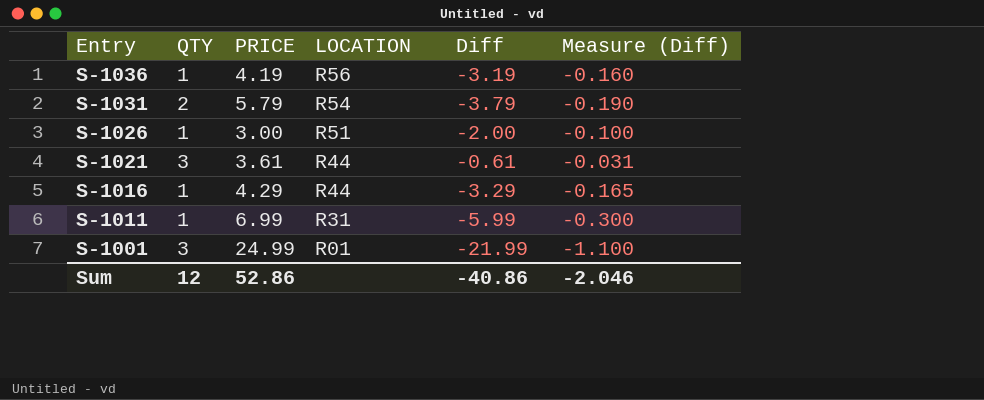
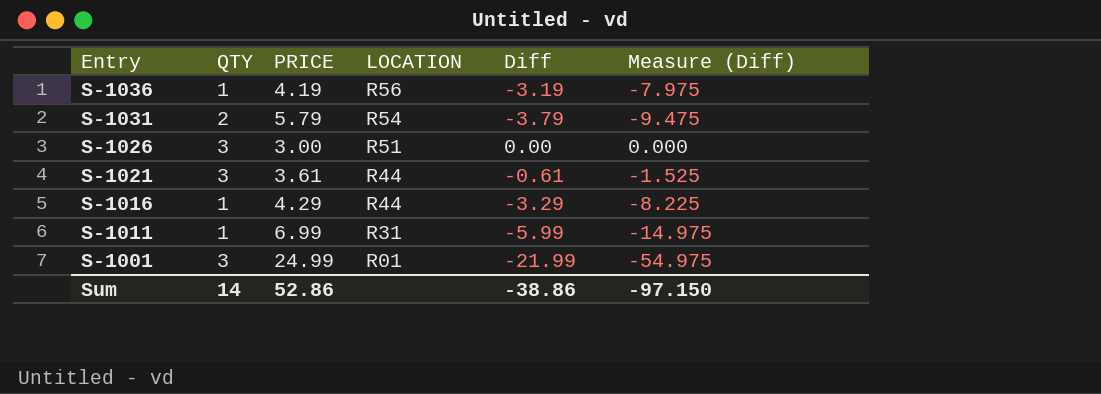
column Measure (Diff) | formula: [Diff] * 0.05 -> [Diff] * 2.5
S-1026 | QTY: 1 -> 3
S-1026 | Diff: -2.00 -> 0.00
Sum | QTY: 12 -> 14
Sum | Diff: -40.86 -> -38.86
Sum | Measure (Diff): -2.046 -> -97.150

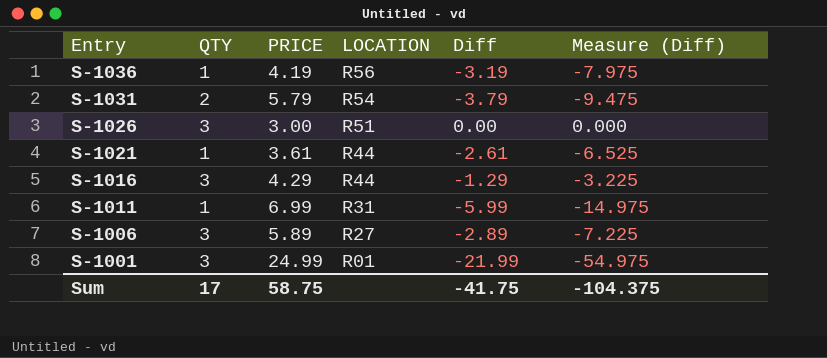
S-1021 | QTY: 3 -> 1
S-1021 | Diff: -0.61 -> -2.61
S-1021 | Measure (Diff): -1.525 -> -6.525
S-1016 | QTY: 1 -> 3
S-1016 | Diff: -3.29 -> -1.29
S-1016 | Measure (Diff): -8.225 -> -3.225
row S-1006: none -> 3 | 5.89 | R27 | -2.89 | -7.225
Sum | QTY: 14 -> 17
Sum | PRICE: 52.86 -> 58.75
Sum | Diff: -38.86 -> -41.75
Sum | Measure (Diff): -97.150 -> -104.375

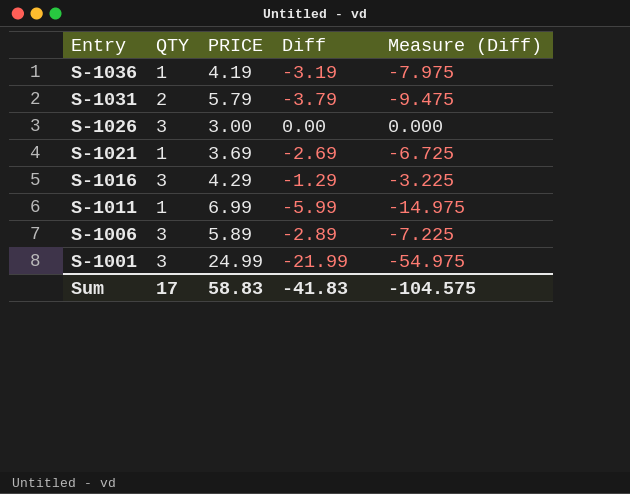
column LOCATION | position: 4 -> none
S-1021 | PRICE: 3.61 -> 3.69
S-1021 | Diff: -2.61 -> -2.69
S-1021 | Measure (Diff): -6.525 -> -6.725
Sum | PRICE: 58.75 -> 58.83
Sum | Diff: -41.75 -> -41.83
Sum | Measure (Diff): -104.375 -> -104.575

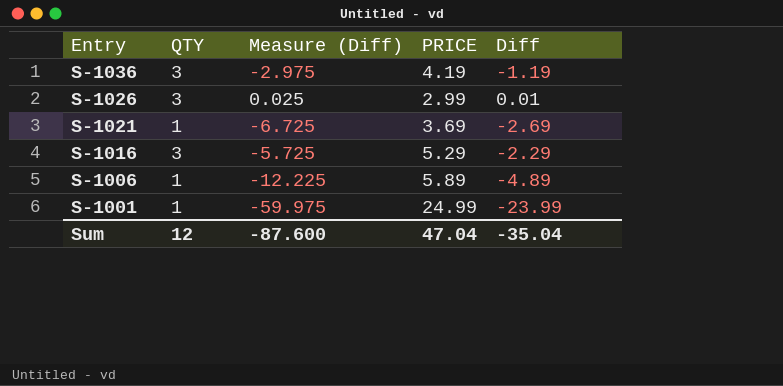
column Measure (Diff) | position: 5 -> 3
row S-1031: 2 | 5.79 | -3.79 | -9.475 -> none
row S-1011: 1 | 6.99 | -5.99 | -14.975 -> none
S-1036 | QTY: 1 -> 3
S-1036 | Measure (Diff): -7.975 -> -2.975
S-1036 | Diff: -3.19 -> -1.19
S-1026 | Measure (Diff): 0.000 -> 0.025
S-1026 | PRICE: 3.00 -> 2.99
S-1026 | Diff: 0.00 -> 0.01
S-1016 | Measure (Diff): -3.225 -> -5.725
S-1016 | PRICE: 4.29 -> 5.29
S-1016 | Diff: -1.29 -> -2.29
S-1006 | QTY: 3 -> 1
S-1006 | Measure (Diff): -7.225 -> -12.225
S-1006 | Diff: -2.89 -> -4.89
S-1001 | QTY: 3 -> 1
S-1001 | Measure (Diff): -54.975 -> -59.975
S-1001 | Diff: -21.99 -> -23.99
Sum | QTY: 17 -> 12
Sum | Measure (Diff): -104.575 -> -87.600
Sum | PRICE: 58.83 -> 47.04
Sum | Diff: -41.83 -> -35.04

